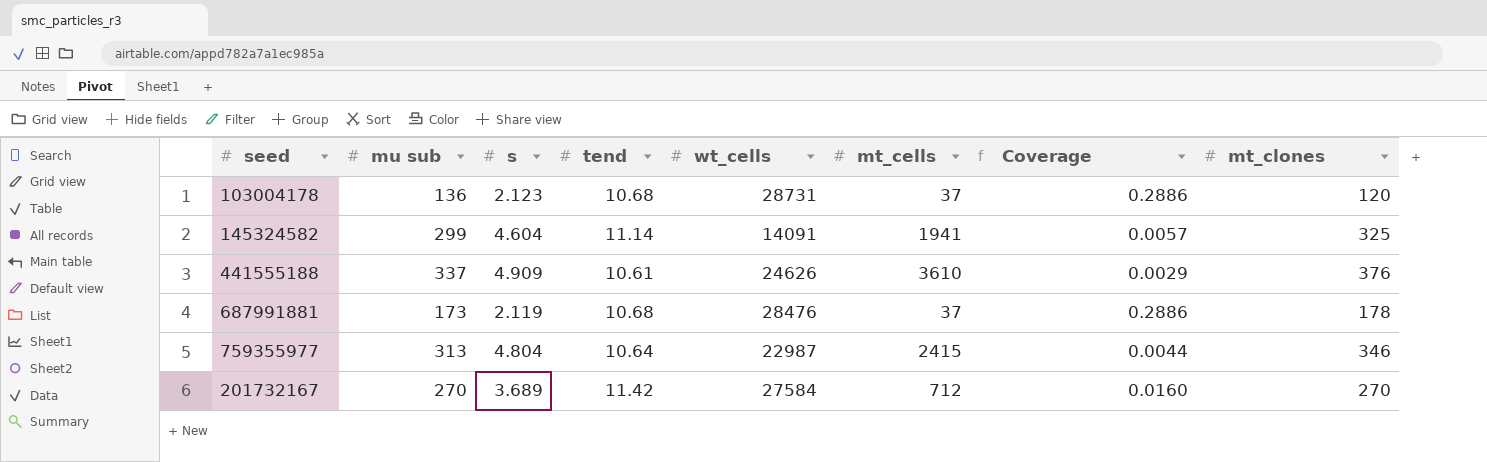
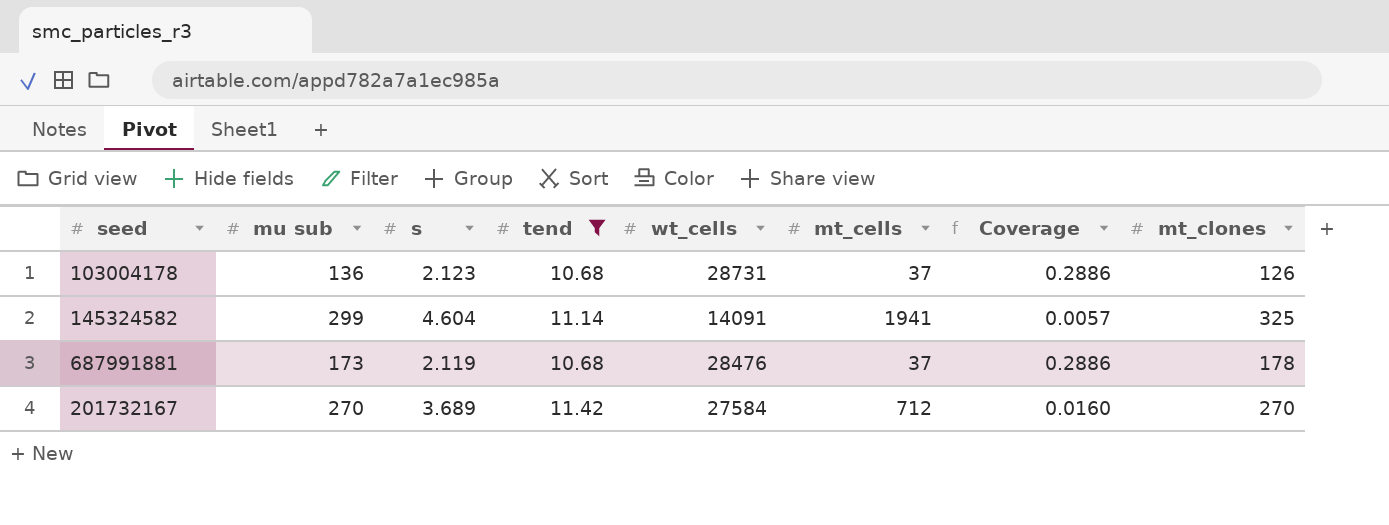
filter: none -> tend >= 10.68
103004178 | mt_clones: 120 -> 126

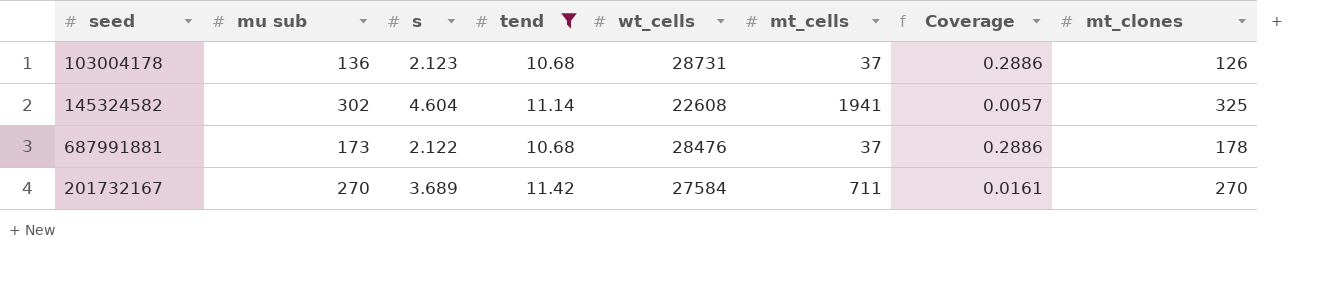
145324582 | mu sub: 299 -> 302
145324582 | wt_cells: 14091 -> 22608
687991881 | s: 2.119 -> 2.122
201732167 | mt_cells: 712 -> 711
201732167 | Coverage: 0.0160 -> 0.0161

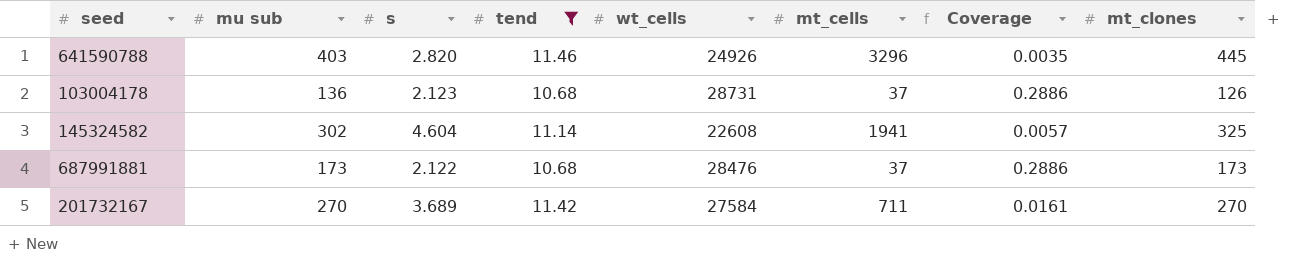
row 641590788: none -> 403 | 2.820 | 11.46 | 24926 | 3296 | 0.0035 | 445
687991881 | mt_clones: 178 -> 173

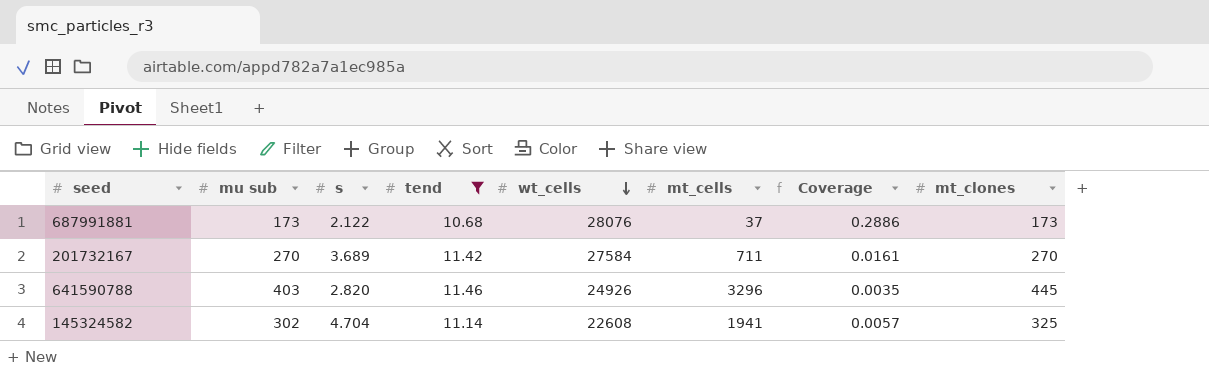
row order: none -> wt_cells descending
row 103004178: 136 | 2.123 | 10.68 | 28731 | 37 | 0.2886 | 126 -> none
687991881 | wt_cells: 28476 -> 28076
145324582 | s: 4.604 -> 4.704

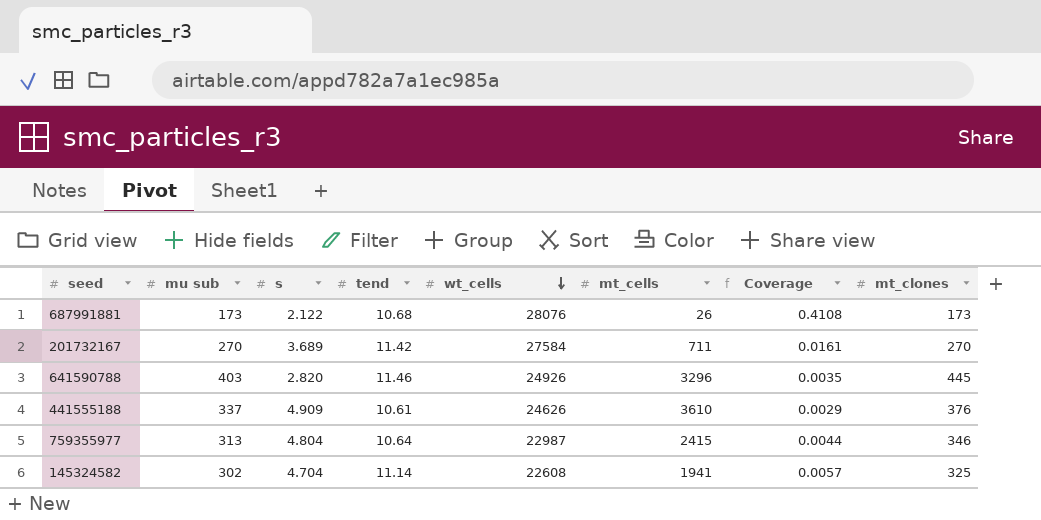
filter: tend >= 10.68 -> none
687991881 | mt_cells: 37 -> 26
687991881 | Coverage: 0.2886 -> 0.4108

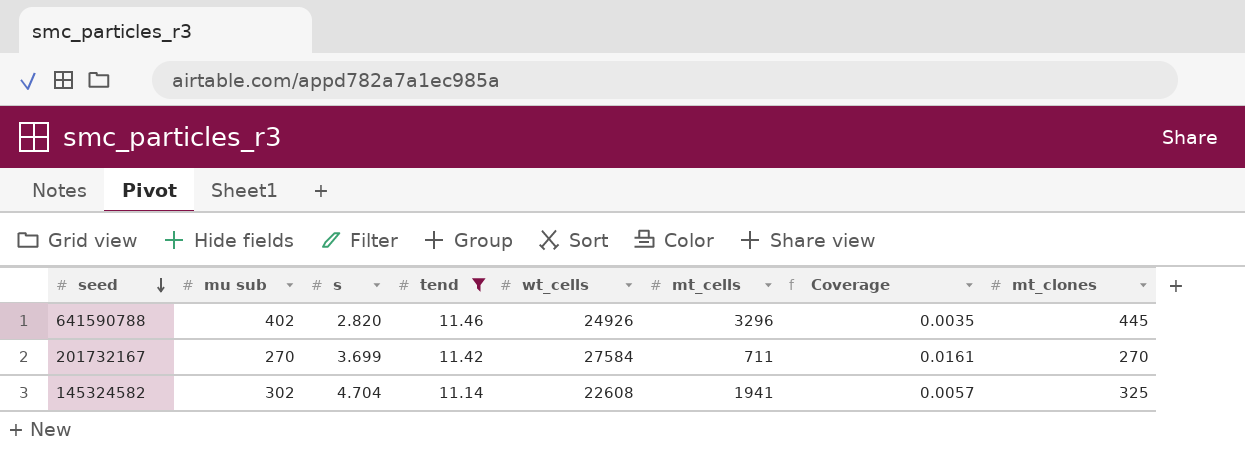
filter: none -> tend >= 11.14
row order: wt_cells descending -> seed descending
641590788 | mu sub: 403 -> 402
201732167 | s: 3.689 -> 3.699

